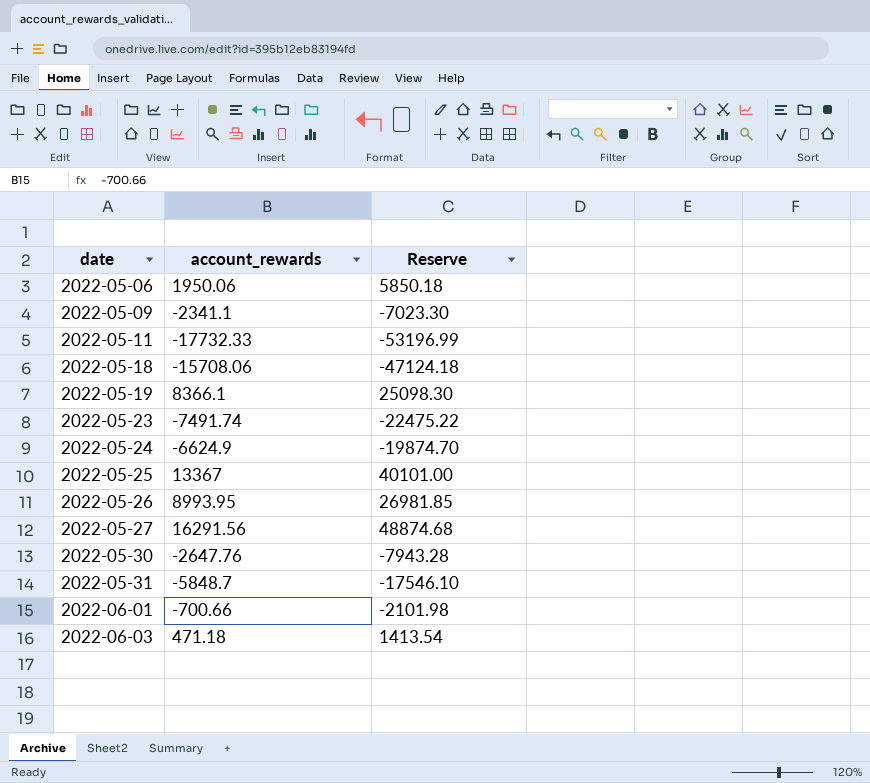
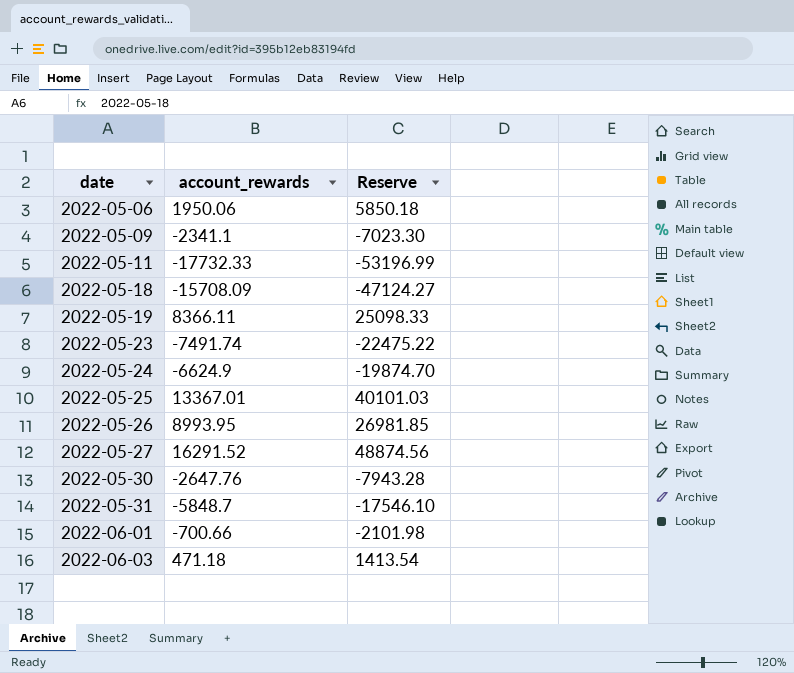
2022-05-18 | account_rewards: -15708.06 -> -15708.09
2022-05-18 | Reserve: -47124.18 -> -47124.27
2022-05-19 | account_rewards: 8366.1 -> 8366.11
2022-05-19 | Reserve: 25098.30 -> 25098.33
2022-05-25 | account_rewards: 13367 -> 13367.01
2022-05-25 | Reserve: 40101.00 -> 40101.03
2022-05-27 | account_rewards: 16291.56 -> 16291.52
2022-05-27 | Reserve: 48874.68 -> 48874.56

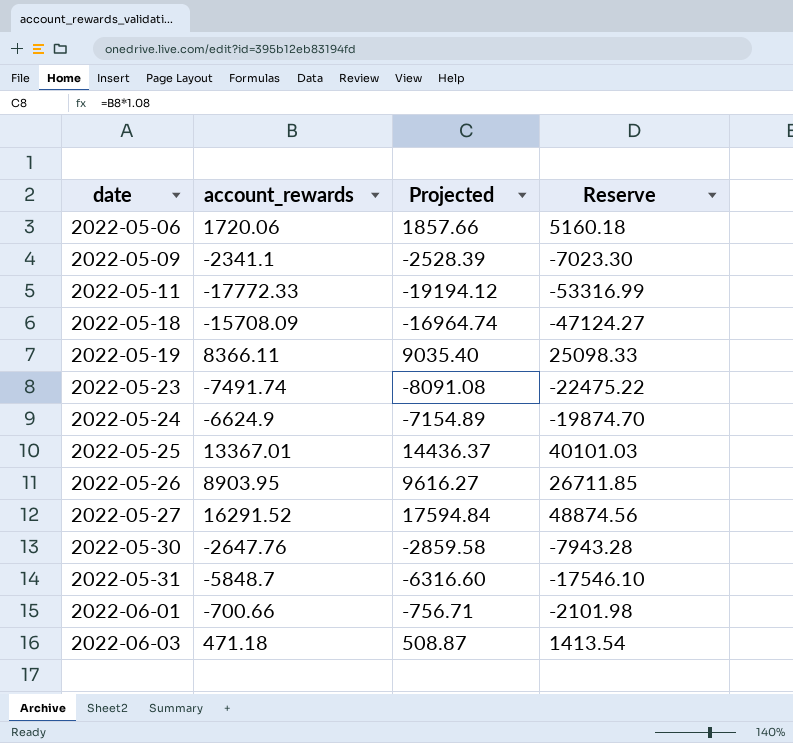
column Projected | formula: none -> [account_rewards] * 1.08
2022-05-06 | account_rewards: 1950.06 -> 1720.06
2022-05-06 | Reserve: 5850.18 -> 5160.18
2022-05-11 | account_rewards: -17732.33 -> -17772.33
2022-05-11 | Reserve: -53196.99 -> -53316.99
2022-05-26 | account_rewards: 8993.95 -> 8903.95
2022-05-26 | Reserve: 26981.85 -> 26711.85

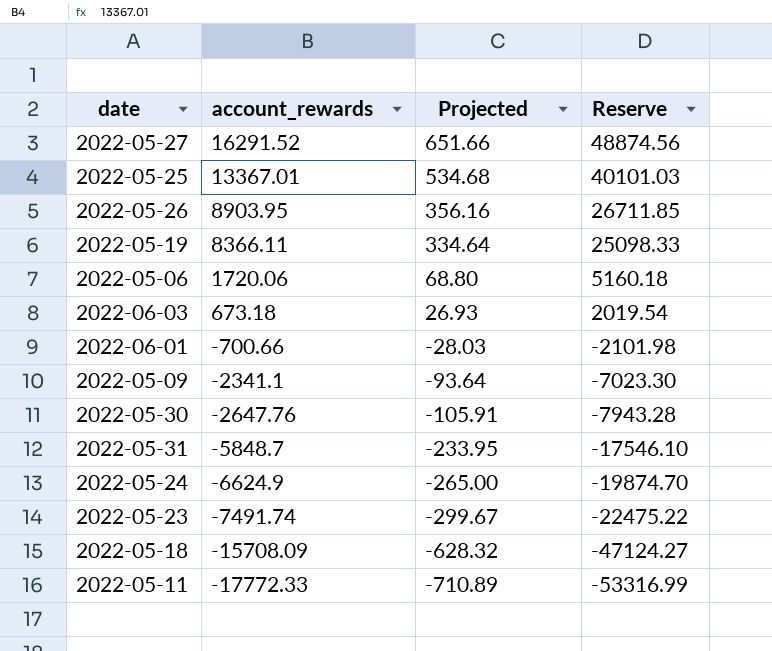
row order: date ascending -> account_rewards descending
column Projected | formula: [account_rewards] * 1.08 -> [account_rewards] * 0.04
2022-06-03 | account_rewards: 471.18 -> 673.18
2022-06-03 | Reserve: 1413.54 -> 2019.54

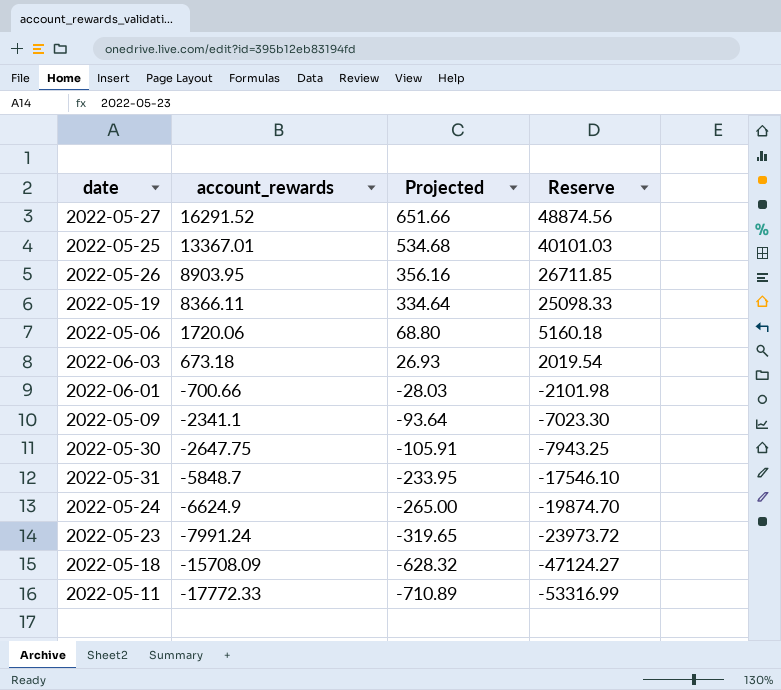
2022-05-30 | account_rewards: -2647.76 -> -2647.75
2022-05-30 | Reserve: -7943.28 -> -7943.25
2022-05-23 | account_rewards: -7491.74 -> -7991.24
2022-05-23 | Projected: -299.67 -> -319.65
2022-05-23 | Reserve: -22475.22 -> -23973.72

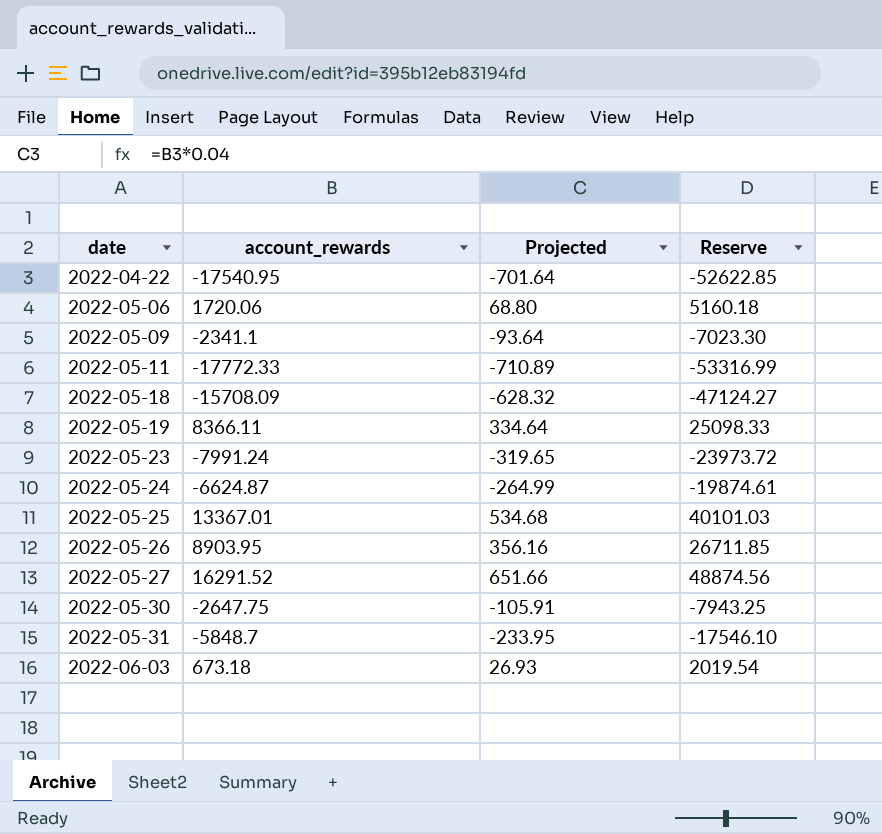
row order: account_rewards descending -> date ascending
row 2022-06-01: -700.66 | -28.03 | -2101.98 -> none
row 2022-04-22: none -> -17540.95 | -701.64 | -52622.85
2022-05-24 | account_rewards: -6624.9 -> -6624.87
2022-05-24 | Projected: -265.00 -> -264.99
2022-05-24 | Reserve: -19874.70 -> -19874.61

